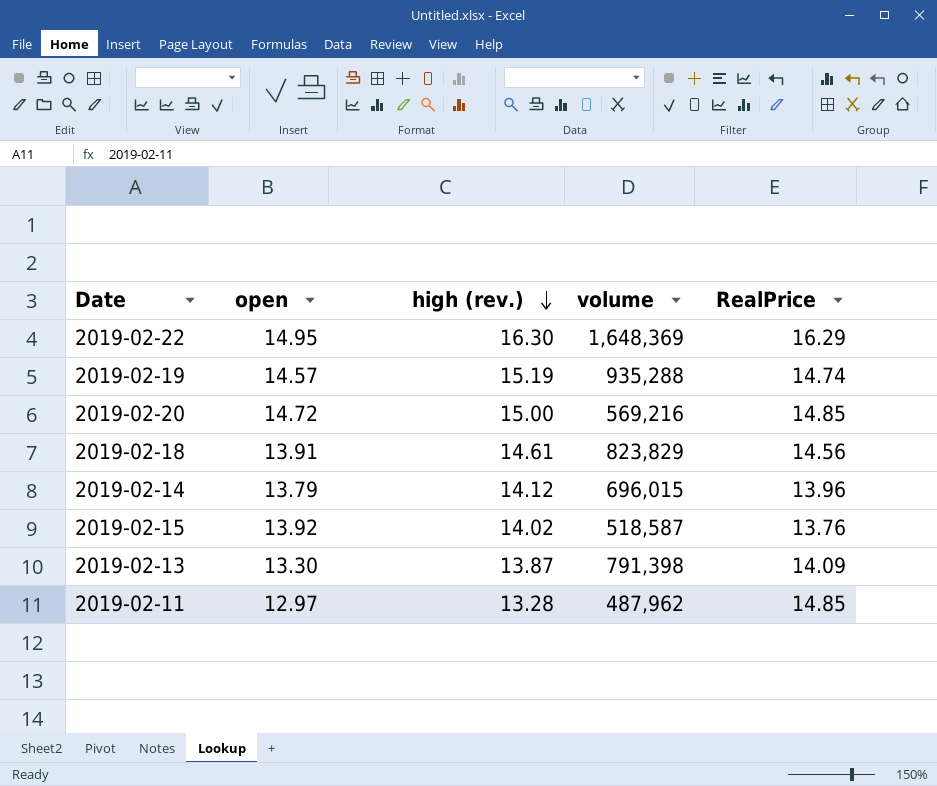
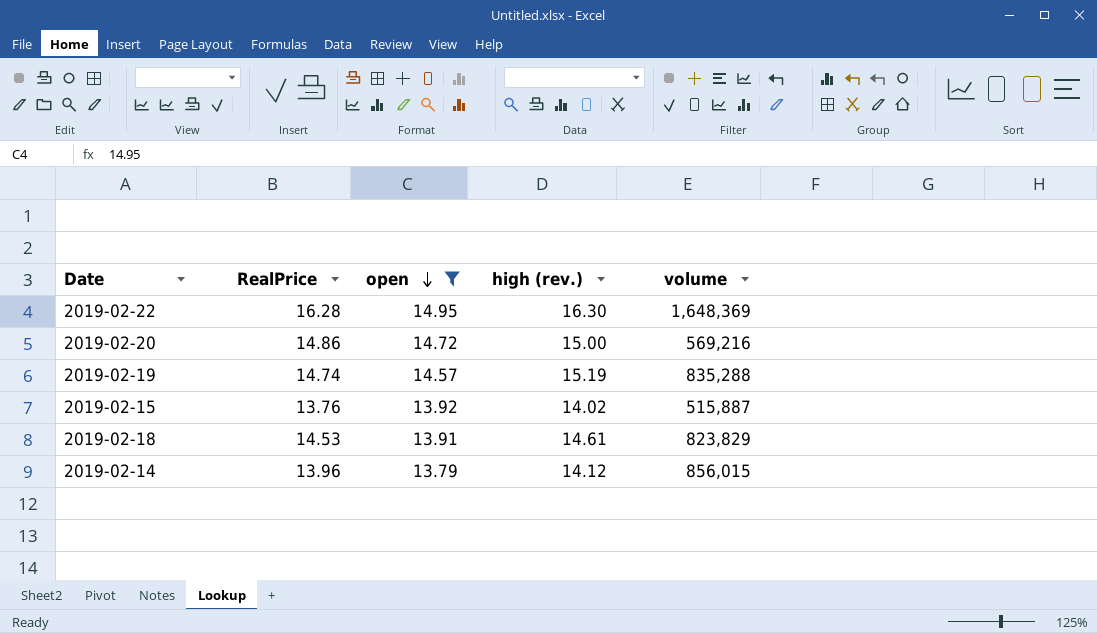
filter: none -> open >= 13.79
row order: high (rev.) descending -> open descending
column RealPrice | position: 5 -> 2
2019-02-22 | RealPrice: 16.29 -> 16.28
2019-02-20 | RealPrice: 14.85 -> 14.86
2019-02-19 | volume: 935,288 -> 835,288
2019-02-15 | volume: 518,587 -> 515,887
2019-02-18 | RealPrice: 14.56 -> 14.53
2019-02-14 | volume: 696,015 -> 856,015

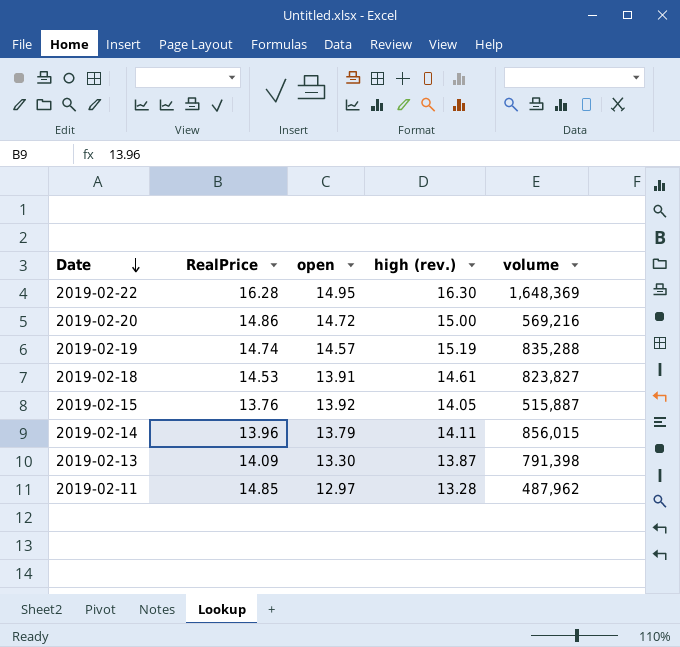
filter: open >= 13.79 -> none
row order: open descending -> Date descending
2019-02-18 | volume: 823,829 -> 823,827
2019-02-15 | high (rev.): 14.02 -> 14.05
2019-02-14 | high (rev.): 14.12 -> 14.11

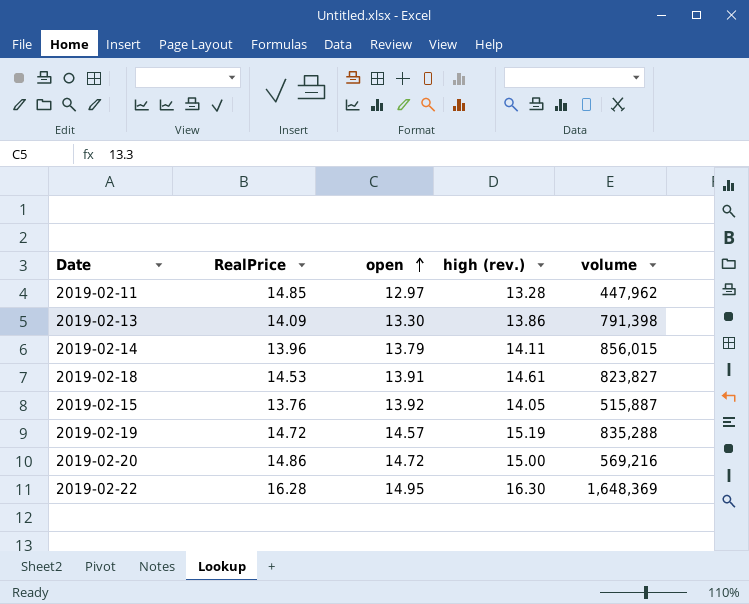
row order: Date descending -> open ascending
2019-02-11 | volume: 487,962 -> 447,962
2019-02-13 | high (rev.): 13.87 -> 13.86
2019-02-19 | RealPrice: 14.74 -> 14.72

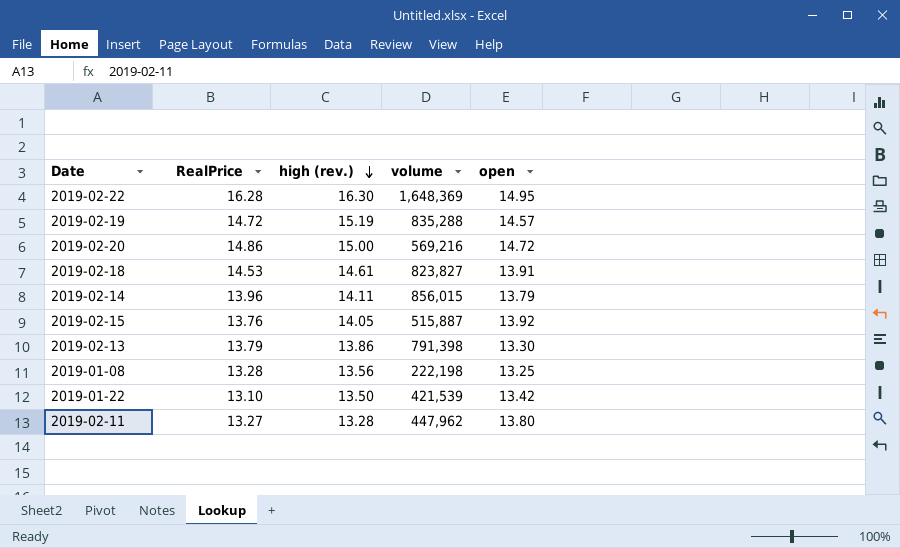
row order: open ascending -> high (rev.) descending
column open | position: 3 -> 5
2019-02-13 | RealPrice: 14.09 -> 13.79
row 2019-01-08: none -> 13.28 | 13.56 | 222,198 | 13.25
row 2019-01-22: none -> 13.10 | 13.50 | 421,539 | 13.42
2019-02-11 | RealPrice: 14.85 -> 13.27
2019-02-11 | open: 12.97 -> 13.80

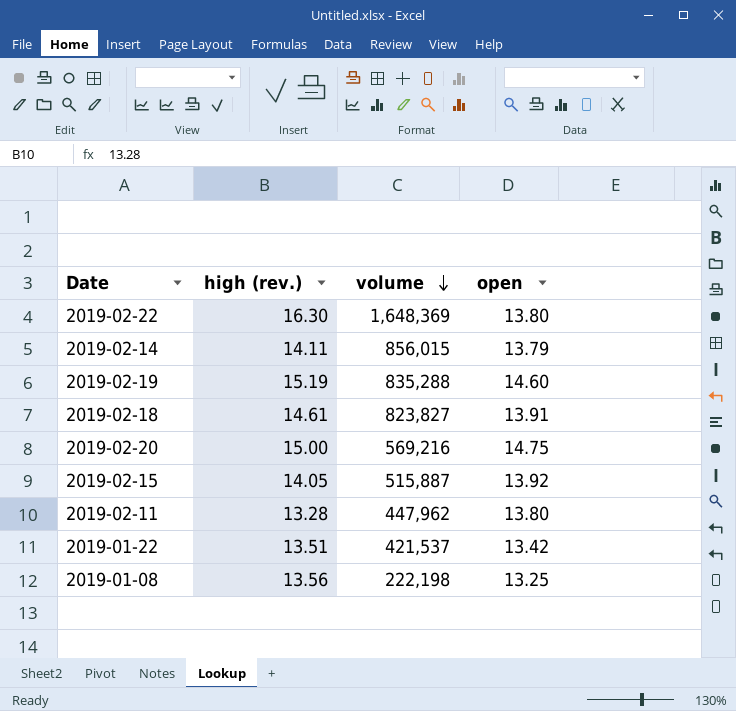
row order: high (rev.) descending -> volume descending
column RealPrice | position: 2 -> none
row 2019-02-13: 13.79 | 13.86 | 791,398 | 13.30 -> none
2019-02-22 | open: 14.95 -> 13.80
2019-02-19 | open: 14.57 -> 14.60
2019-02-20 | open: 14.72 -> 14.75
2019-01-22 | high (rev.): 13.50 -> 13.51
2019-01-22 | volume: 421,539 -> 421,537

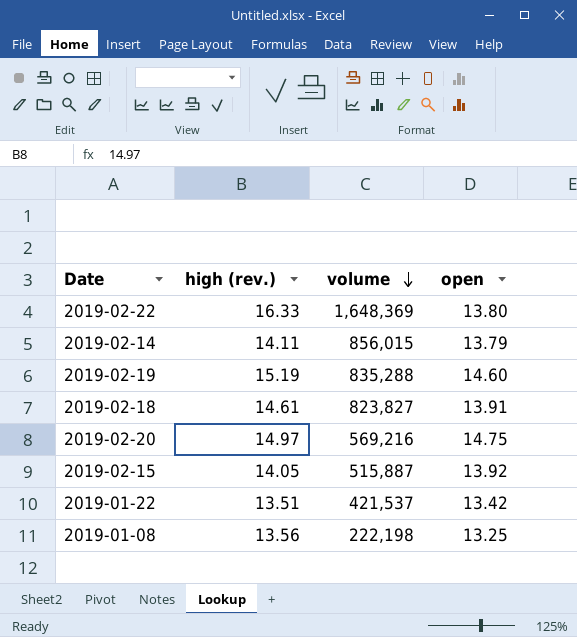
row 2019-02-11: 13.28 | 447,962 | 13.80 -> none
2019-02-22 | high (rev.): 16.30 -> 16.33
2019-02-20 | high (rev.): 15.00 -> 14.97

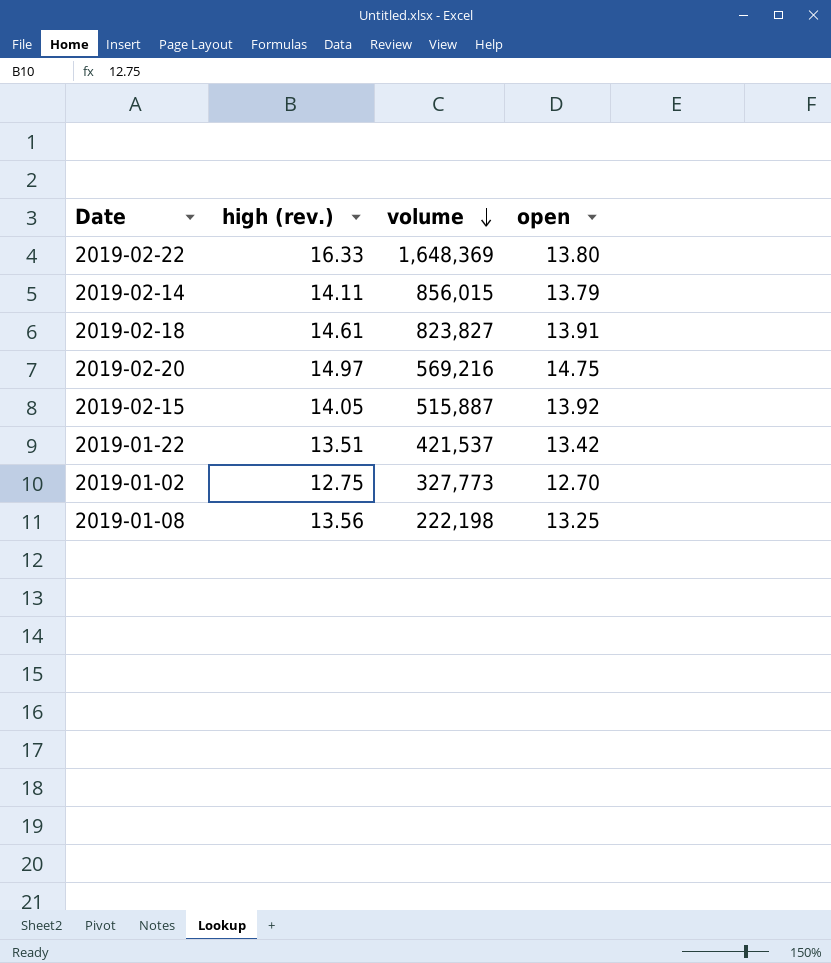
row 2019-02-19: 15.19 | 835,288 | 14.60 -> none
row 2019-01-02: none -> 12.75 | 327,773 | 12.70

